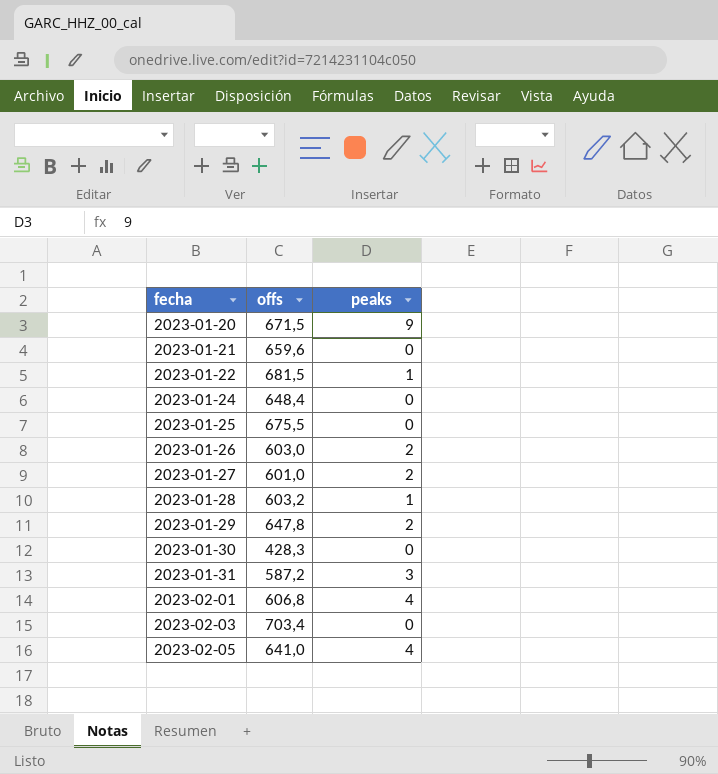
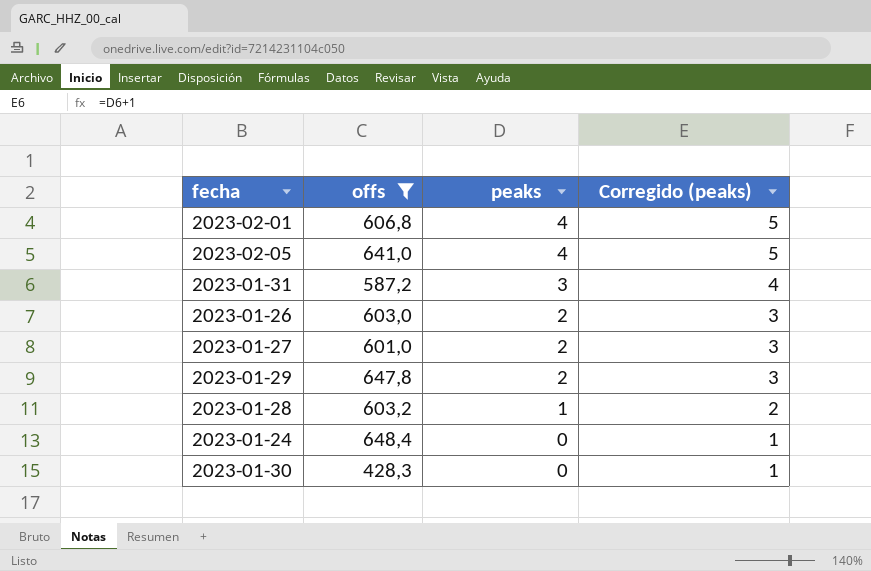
filter: none -> offs <= 648,4
row order: fecha ascending -> peaks descending
column Corregido (peaks) | formula: none -> [peaks] + 1

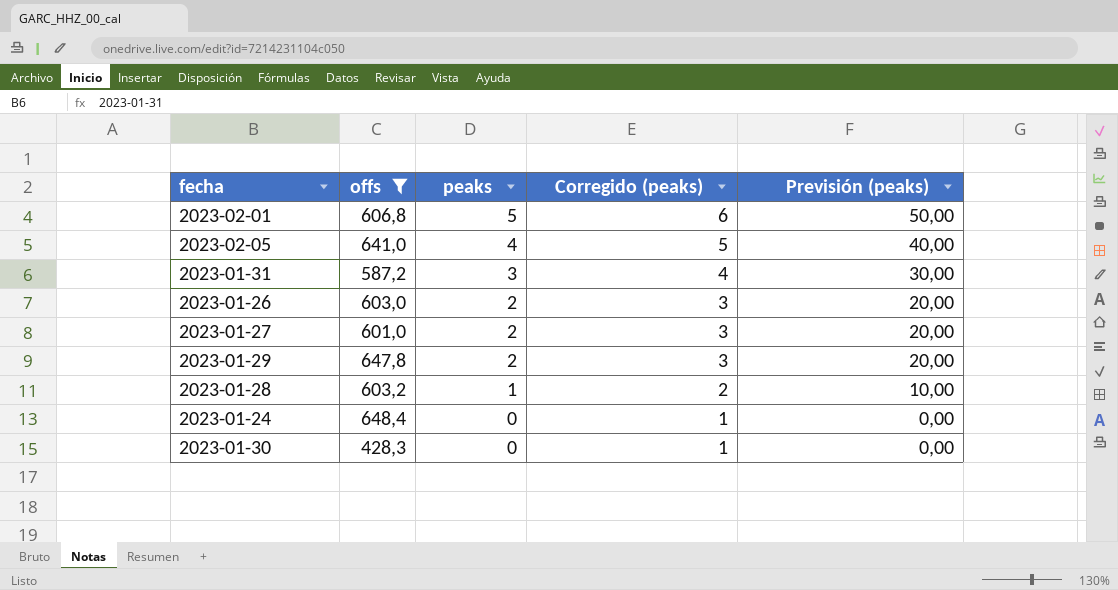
column Previsión (peaks) | formula: none -> [peaks] * 10
2023-02-01 | peaks: 4 -> 5
2023-02-01 | Corregido (peaks): 5 -> 6

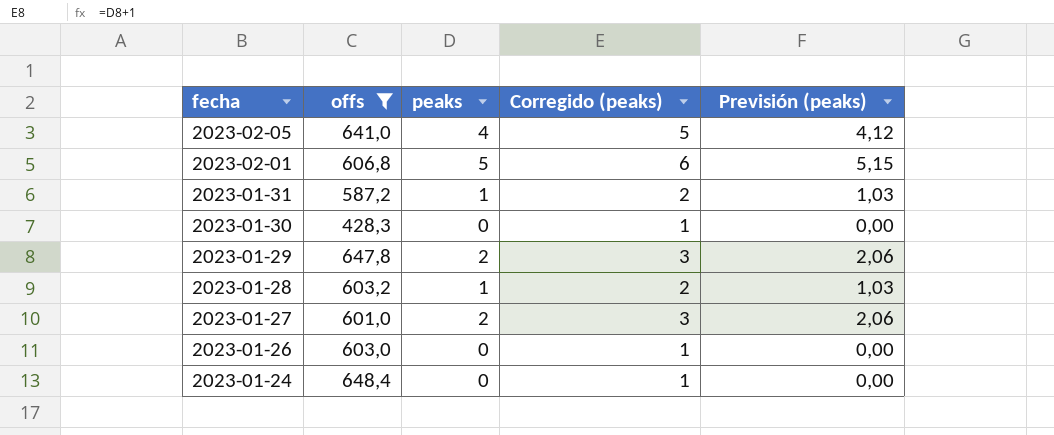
row order: peaks descending -> fecha descending
column Previsión (peaks) | formula: [peaks] * 10 -> [peaks] * 1,03
2023-01-31 | peaks: 3 -> 1
2023-01-31 | Corregido (peaks): 4 -> 2
2023-01-26 | peaks: 2 -> 0
2023-01-26 | Corregido (peaks): 3 -> 1

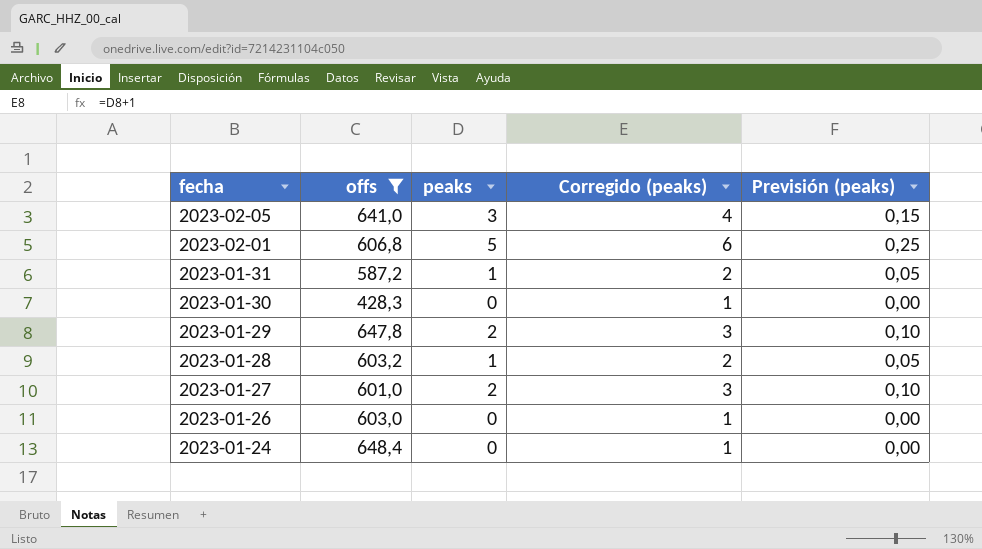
column Previsión (peaks) | formula: [peaks] * 1,03 -> [peaks] * 0,05
2023-02-05 | peaks: 4 -> 3
2023-02-05 | Corregido (peaks): 5 -> 4

